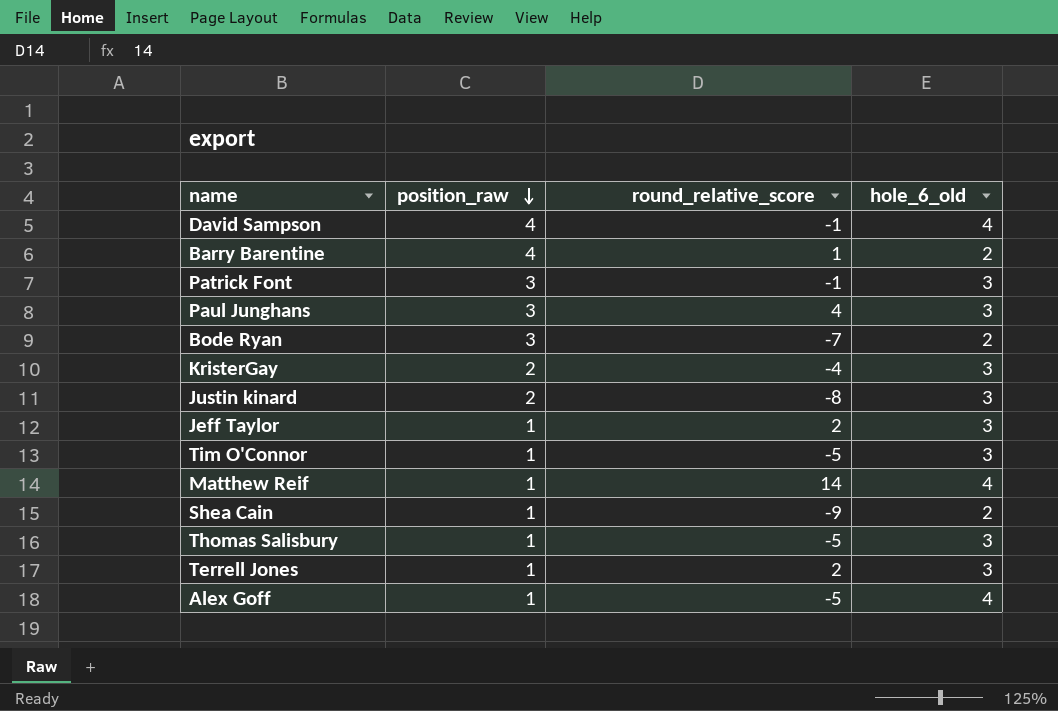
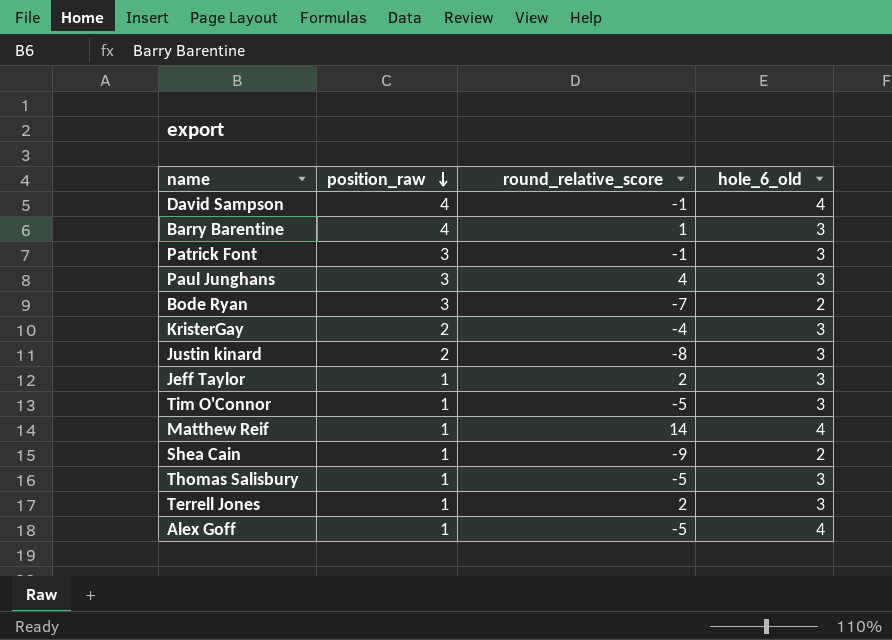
Barry Barentine | hole_6_old: 2 -> 3

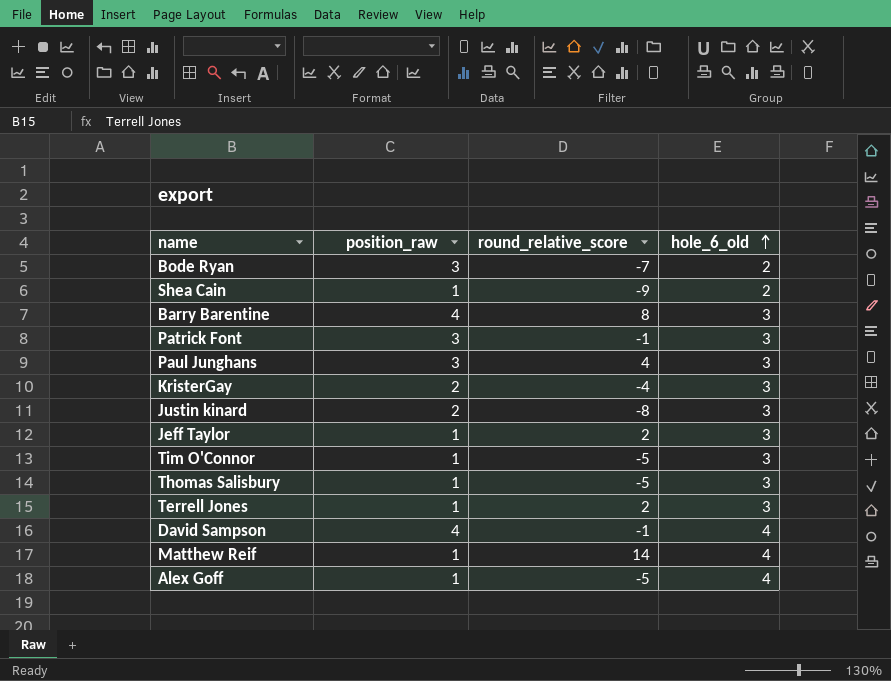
row order: position_raw descending -> hole_6_old ascending
Barry Barentine | round_relative_score: 1 -> 8

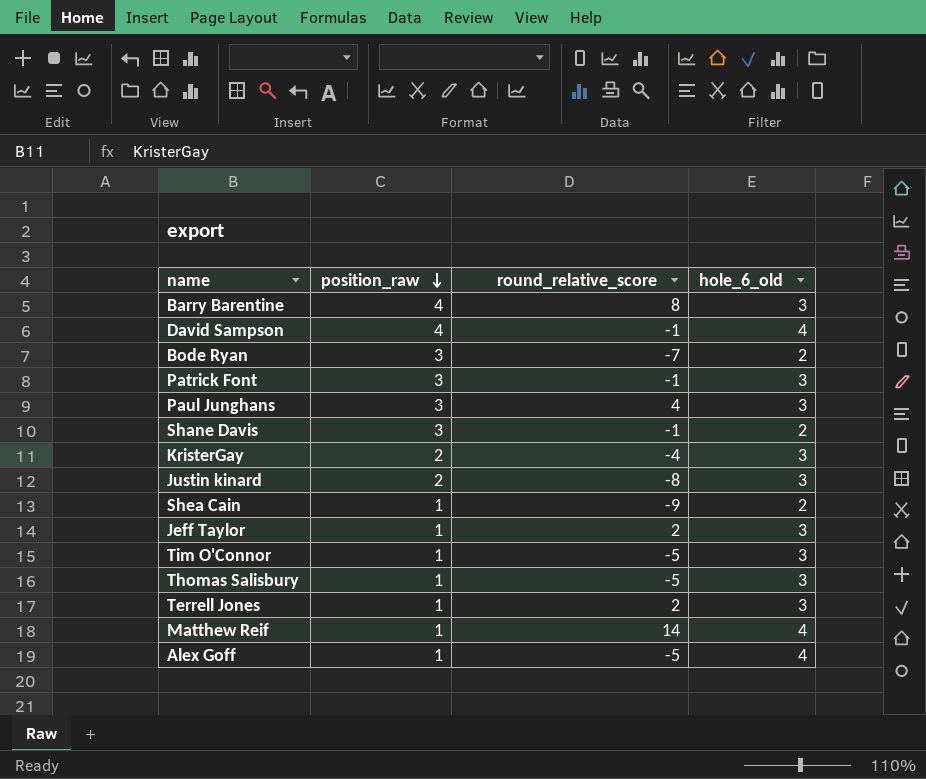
row order: hole_6_old ascending -> position_raw descending
row Shane Davis: none -> 3 | -1 | 2

